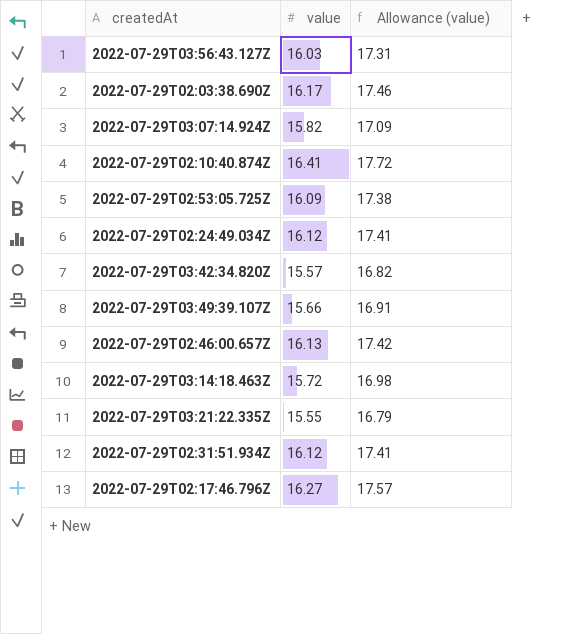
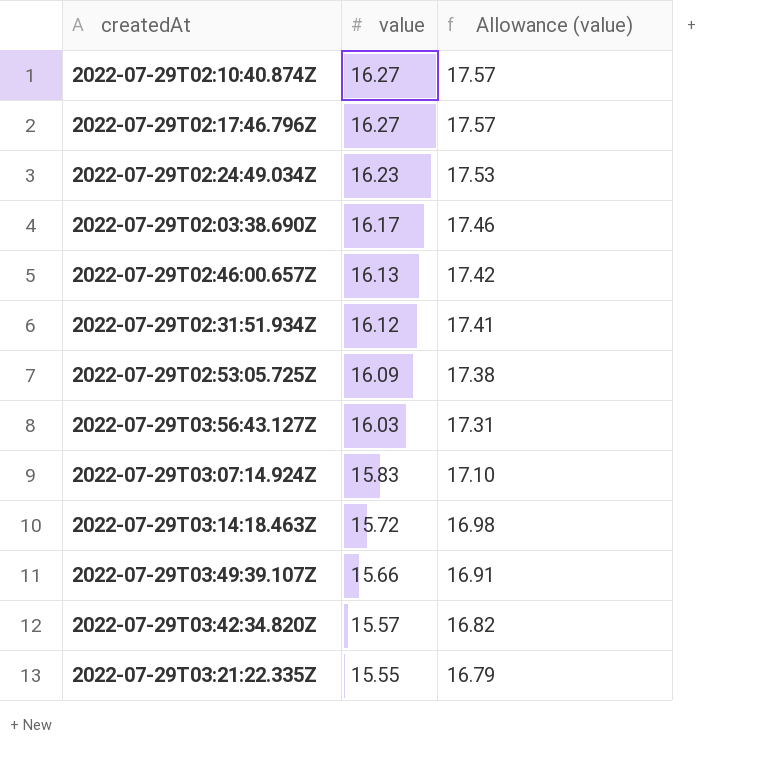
row order: none -> value descending
2022-07-29T02:10:40.874Z | value: 16.41 -> 16.27
2022-07-29T02:10:40.874Z | Allowance (value): 17.72 -> 17.57
2022-07-29T02:24:49.034Z | value: 16.12 -> 16.23
2022-07-29T02:24:49.034Z | Allowance (value): 17.41 -> 17.53
2022-07-29T03:07:14.924Z | value: 15.82 -> 15.83
2022-07-29T03:07:14.924Z | Allowance (value): 17.09 -> 17.10

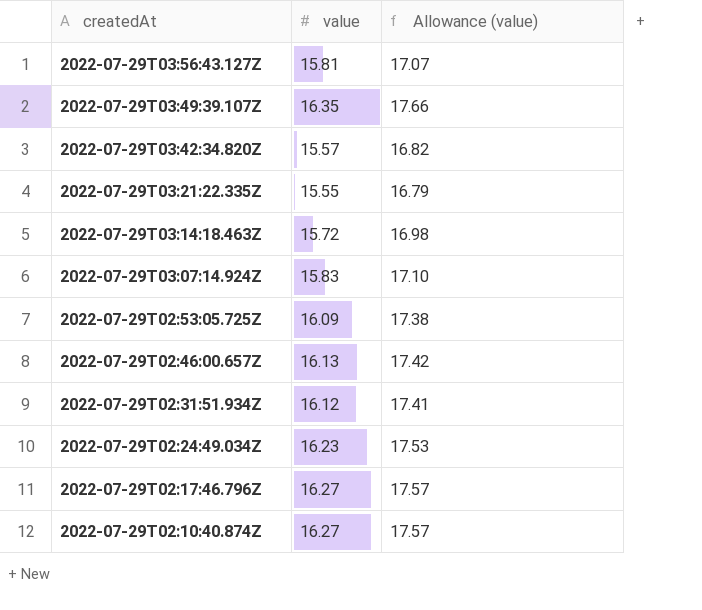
row order: value descending -> createdAt descending
row 2022-07-29T02:03:38.690Z: 16.17 | 17.46 -> none
2022-07-29T03:56:43.127Z | value: 16.03 -> 15.81
2022-07-29T03:56:43.127Z | Allowance (value): 17.31 -> 17.07
2022-07-29T03:49:39.107Z | value: 15.66 -> 16.35
2022-07-29T03:49:39.107Z | Allowance (value): 16.91 -> 17.66

